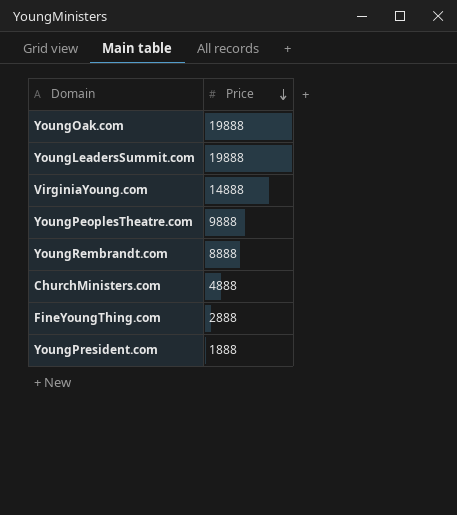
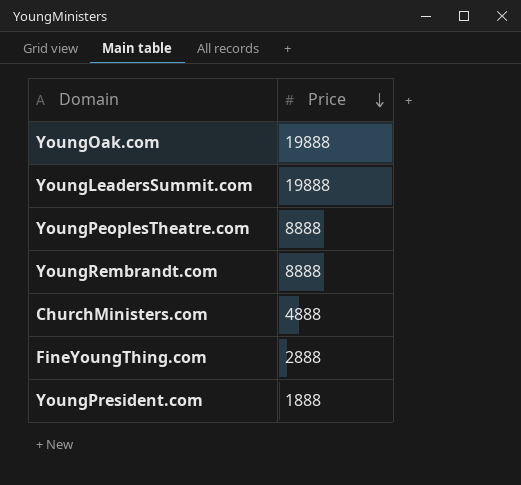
row VirginiaYoung.com: 14888 -> none
YoungPeoplesTheatre.com | Price: 9888 -> 8888

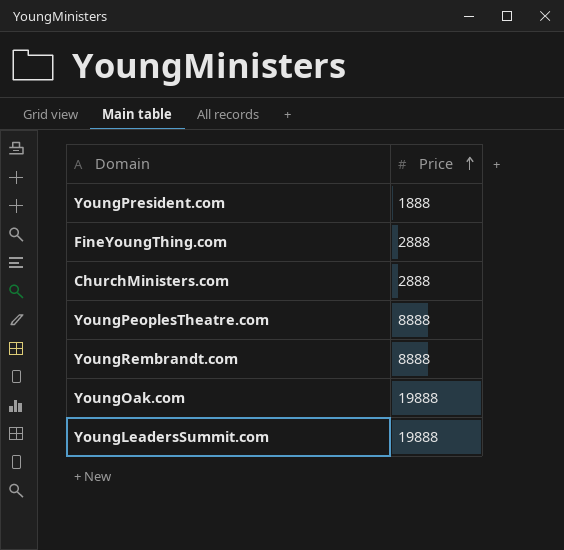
row order: Price descending -> Price ascending
ChurchMinisters.com | Price: 4888 -> 2888

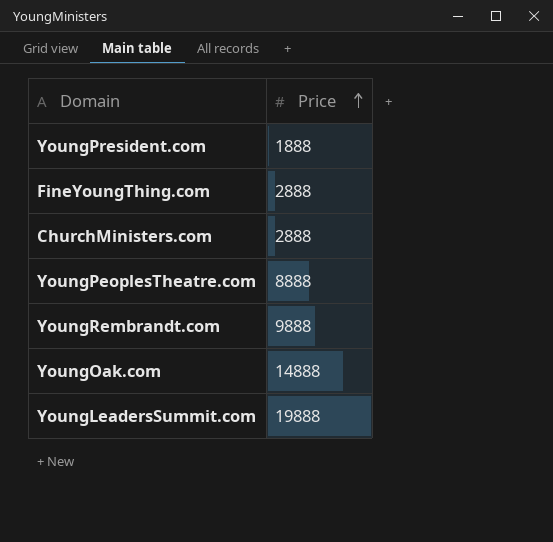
YoungRembrandt.com | Price: 8888 -> 9888
YoungOak.com | Price: 19888 -> 14888

